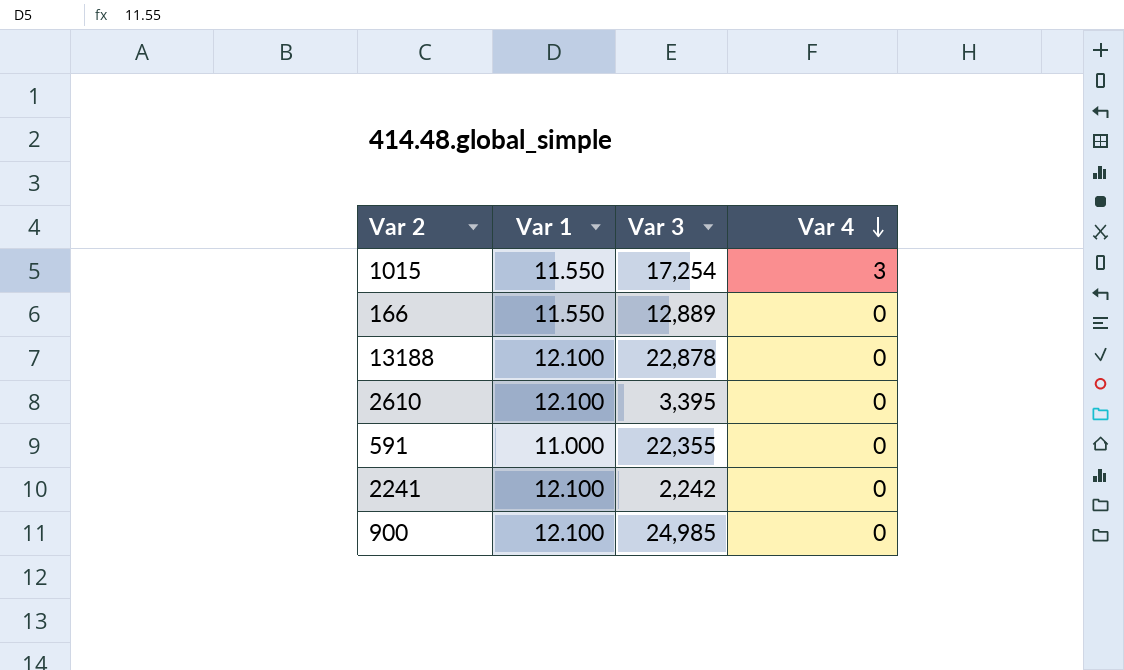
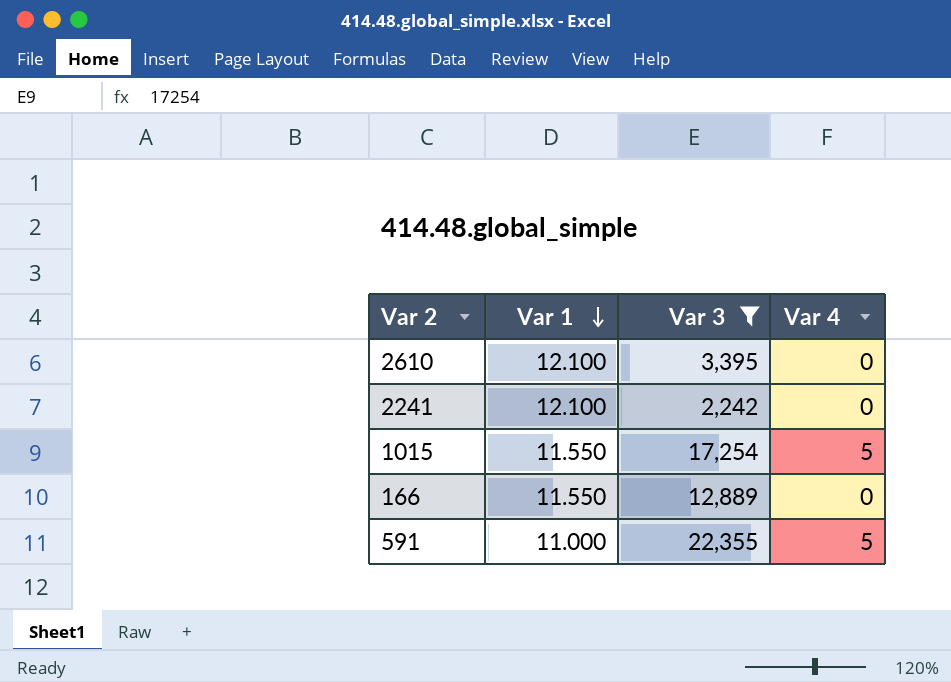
filter: none -> Var 3 <= 22,355
row order: Var 4 descending -> Var 1 descending
1015 | Var 4: 3 -> 5
591 | Var 4: 0 -> 5

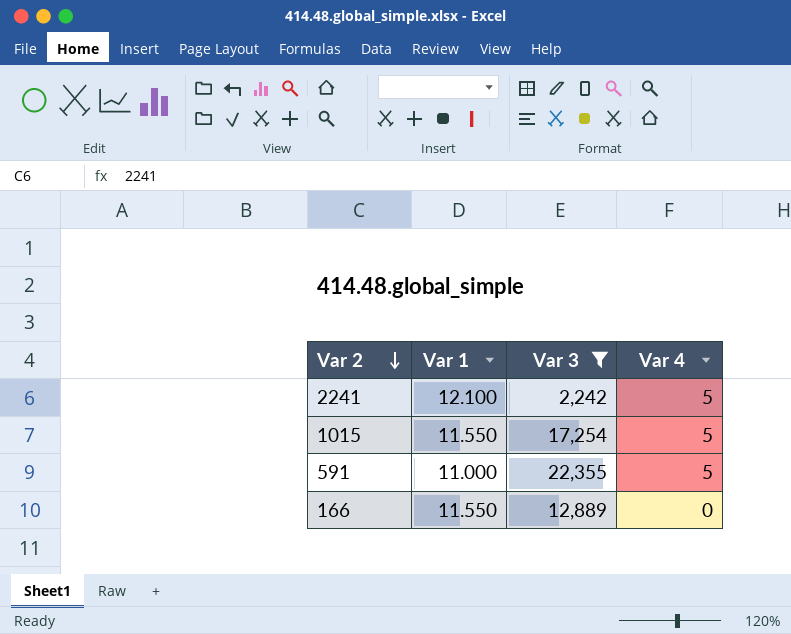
row order: Var 1 descending -> Var 2 descending
row 2610: 12.100 | 3,395 | 0 -> none
2241 | Var 4: 0 -> 5

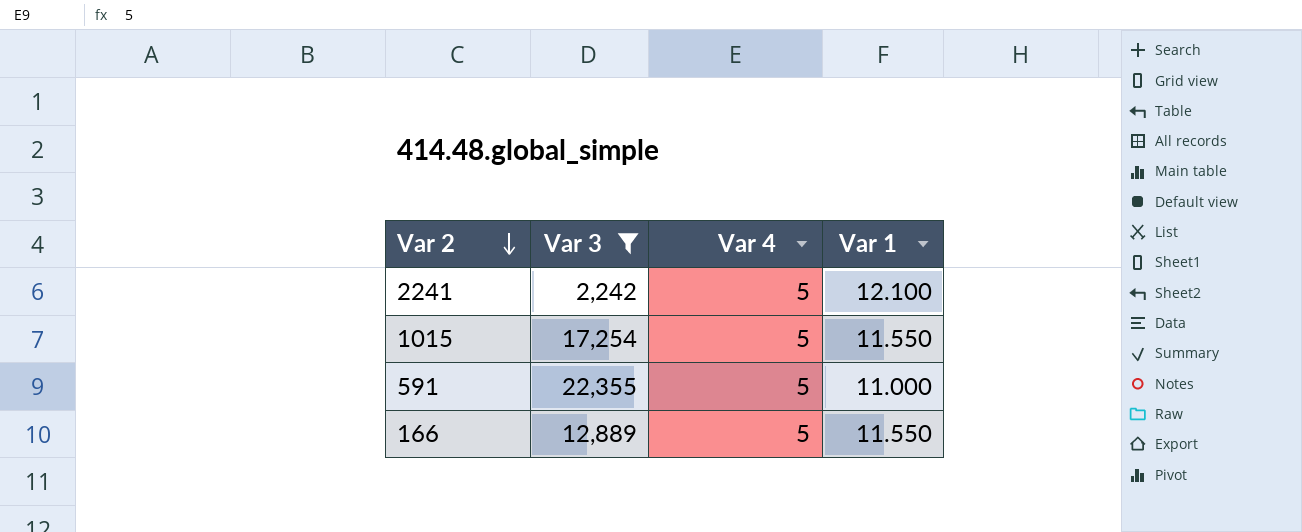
column Var 1 | position: 2 -> 4
166 | Var 4: 0 -> 5

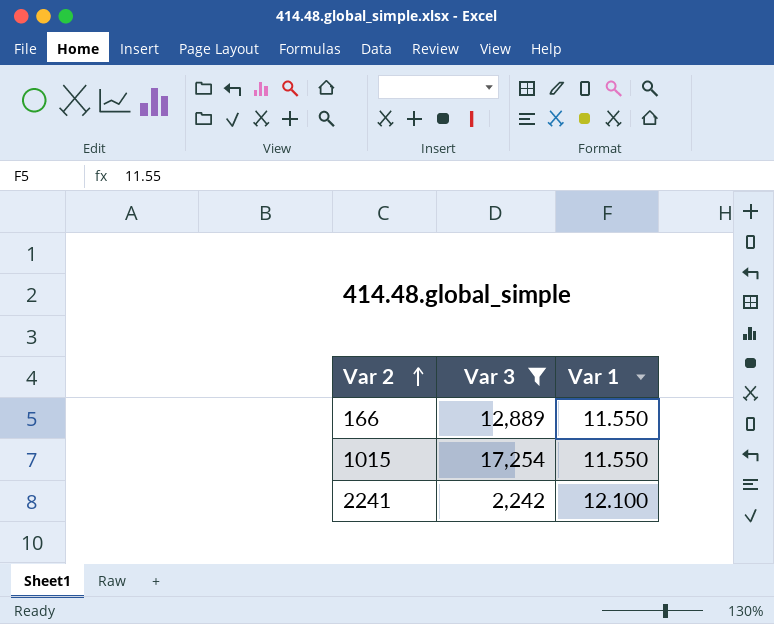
row order: Var 2 descending -> Var 2 ascending
column Var 4 | position: 3 -> none
row 591: 22,355 | 5 | 11.000 -> none

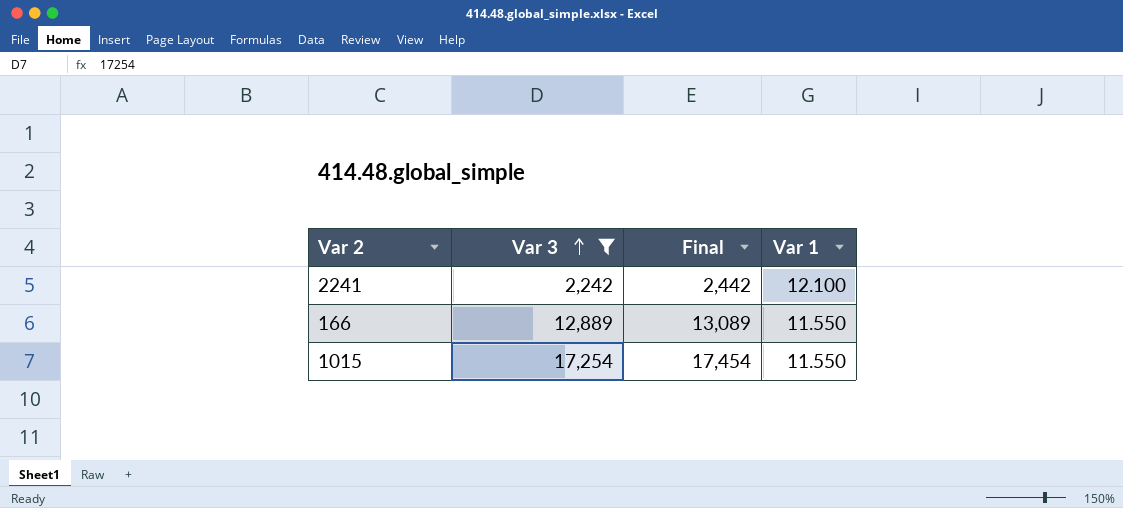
row order: Var 2 ascending -> Var 3 ascending
column Final | formula: none -> [Var 3] + 200

